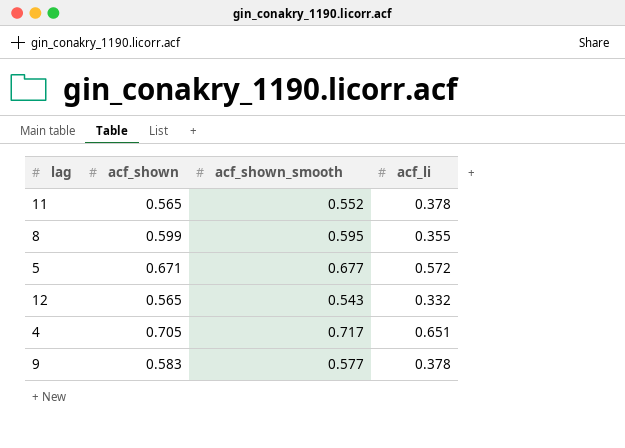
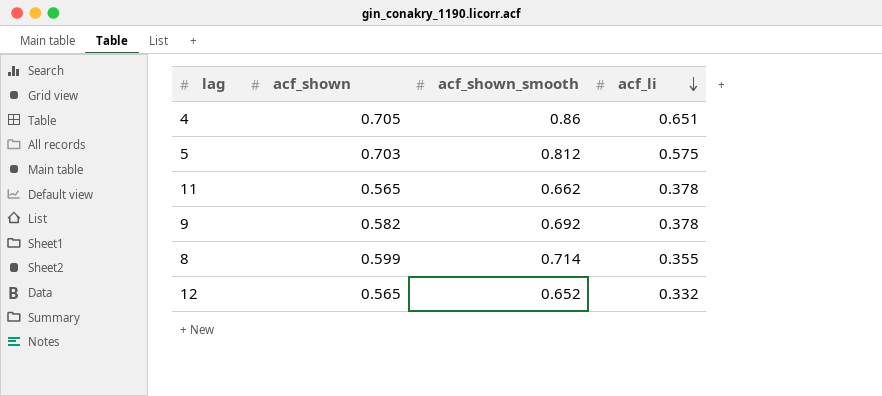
row order: none -> acf_li descending
4 | acf_shown_smooth: 0.717 -> 0.86
5 | acf_shown: 0.671 -> 0.703
5 | acf_shown_smooth: 0.677 -> 0.812
5 | acf_li: 0.572 -> 0.575
11 | acf_shown_smooth: 0.552 -> 0.662
9 | acf_shown: 0.583 -> 0.582
9 | acf_shown_smooth: 0.577 -> 0.692
8 | acf_shown_smooth: 0.595 -> 0.714
12 | acf_shown_smooth: 0.543 -> 0.652

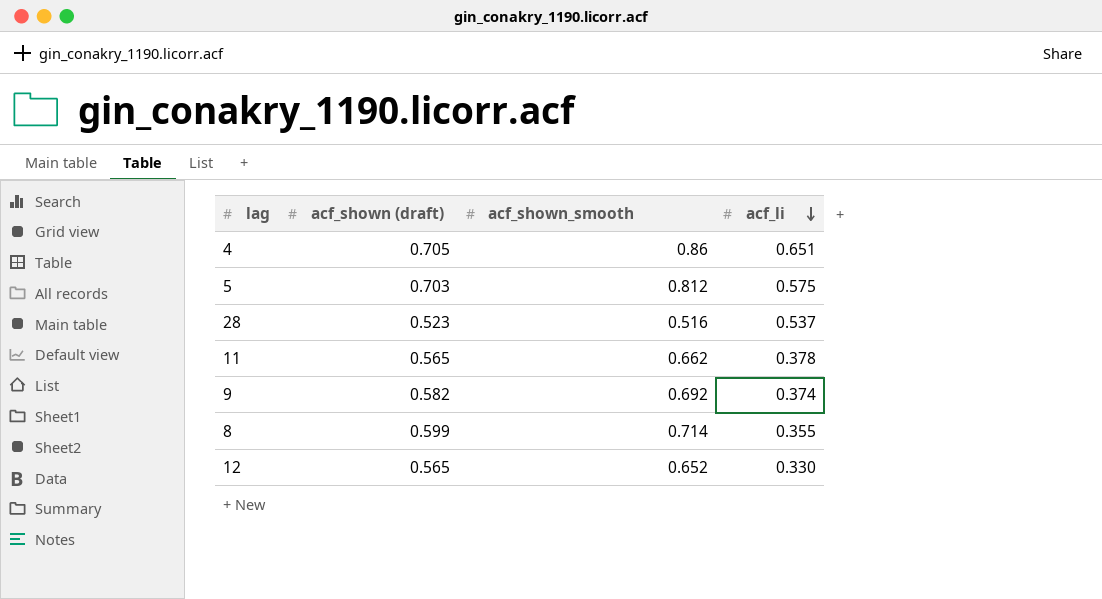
column name: acf_shown -> acf_shown (draft)
row 28: none -> 0.523 | 0.516 | 0.537
9 | acf_li: 0.378 -> 0.374
12 | acf_li: 0.332 -> 0.330

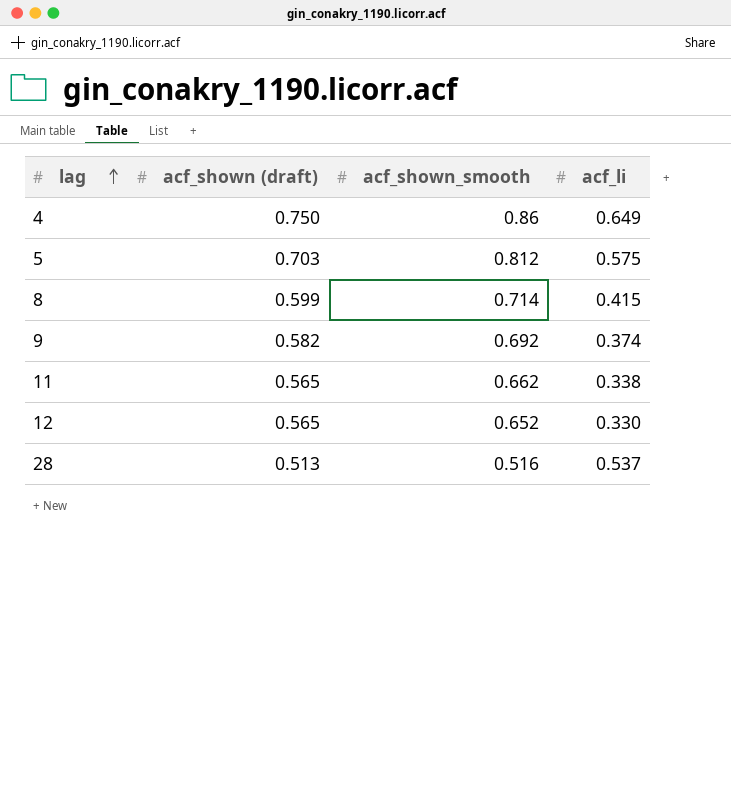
row order: acf_li descending -> lag ascending
4 | acf_shown (draft): 0.705 -> 0.750
4 | acf_li: 0.651 -> 0.649
8 | acf_li: 0.355 -> 0.415
11 | acf_li: 0.378 -> 0.338
28 | acf_shown (draft): 0.523 -> 0.513

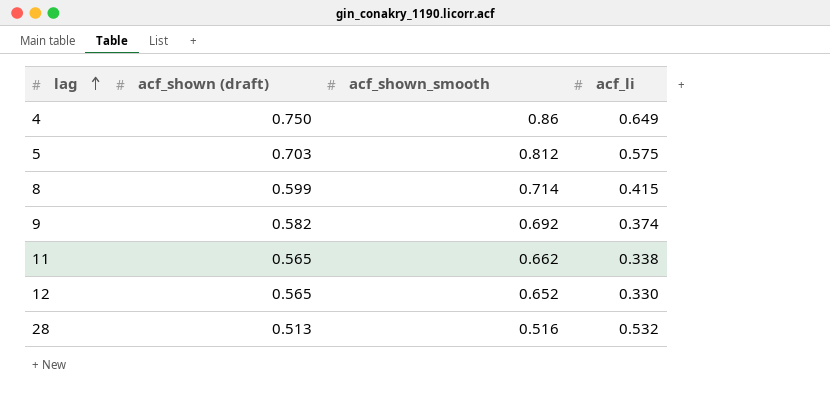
28 | acf_li: 0.537 -> 0.532

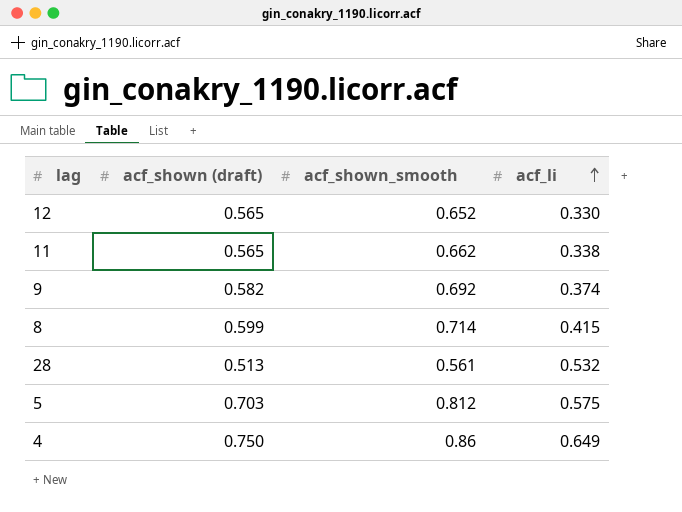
row order: lag ascending -> acf_li ascending
28 | acf_shown_smooth: 0.516 -> 0.561

